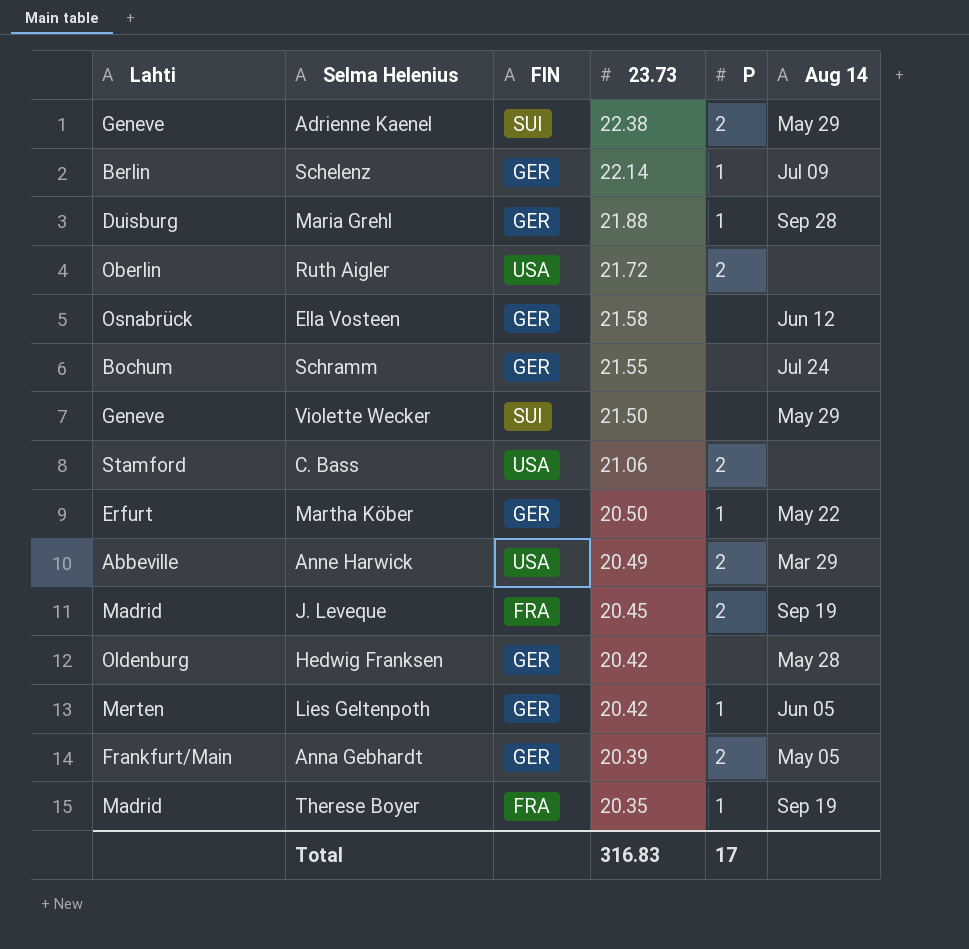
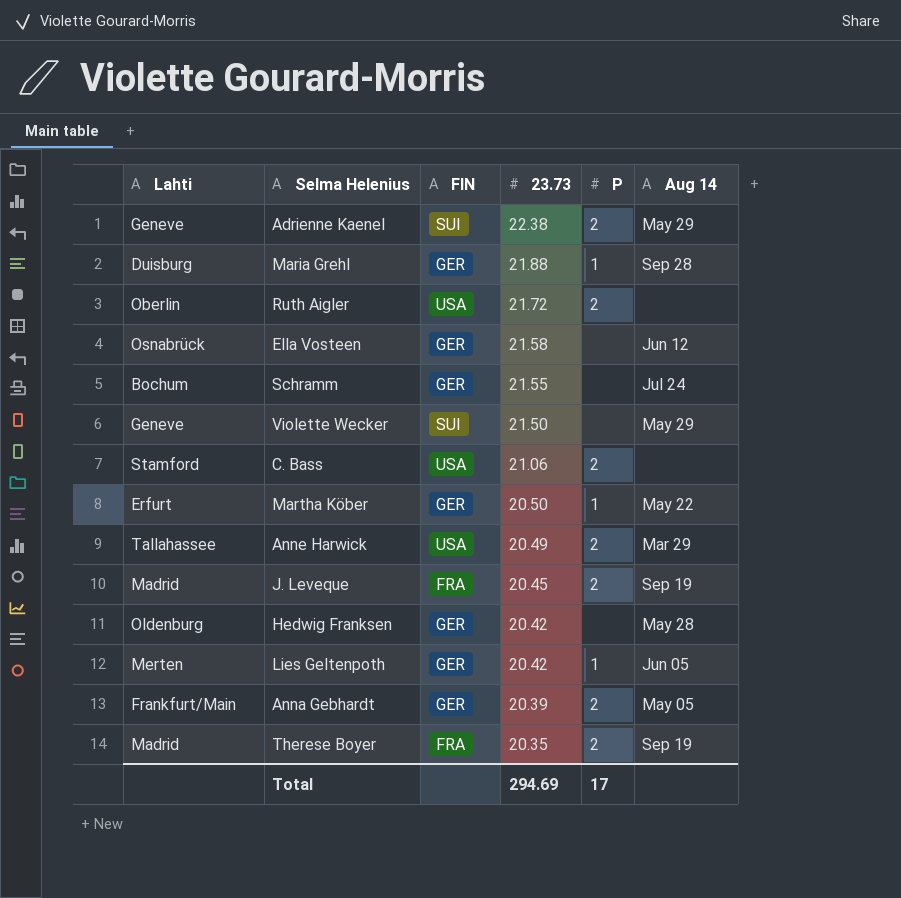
row Schelenz: Berlin | GER | 22.14 | 1 | Jul 09 -> none
Anne Harwick | Lahti: Abbeville -> Tallahassee
Therese Boyer | P: 1 -> 2
Total | 23.73: 316.83 -> 294.69

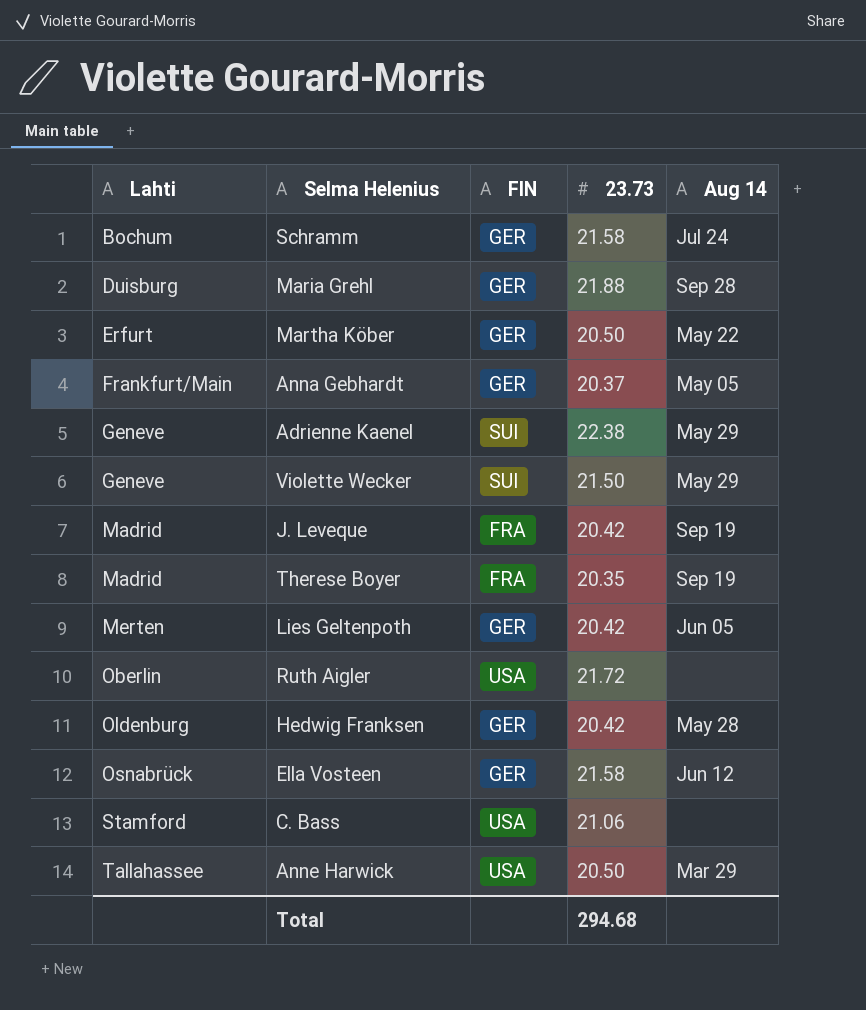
row order: 23.73 descending -> Lahti ascending
column P | position: 5 -> none
Schramm | 23.73: 21.55 -> 21.58
Anna Gebhardt | 23.73: 20.39 -> 20.37
J. Leveque | 23.73: 20.45 -> 20.42
Anne Harwick | 23.73: 20.49 -> 20.50
Total | 23.73: 294.69 -> 294.68

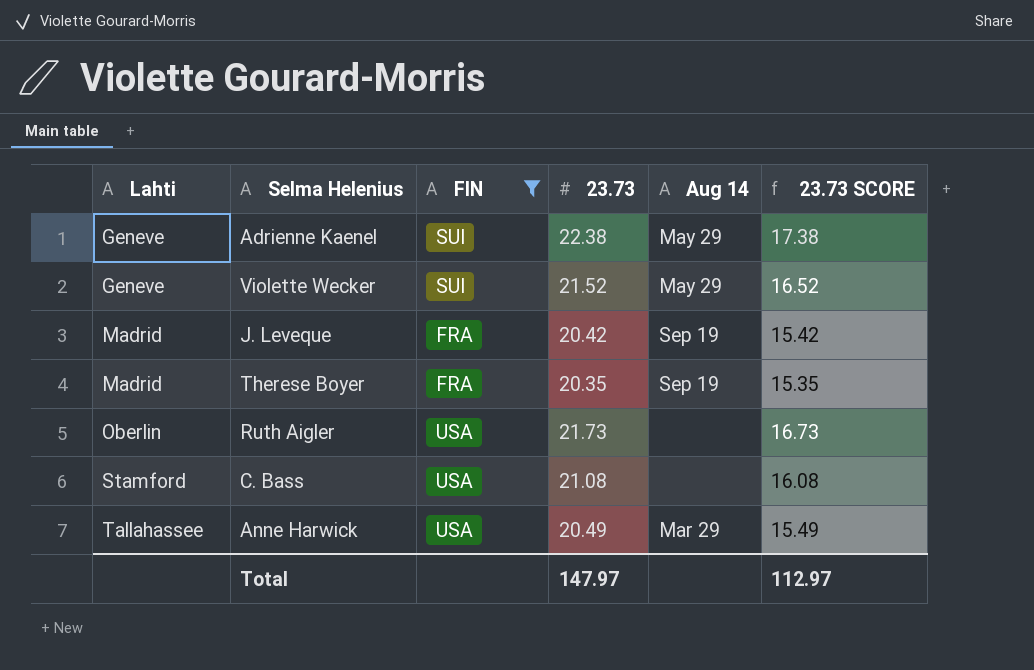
filter: none -> FIN != GER
column 23.73 SCORE | formula: none -> [23.73] - 5
Violette Wecker | 23.73: 21.50 -> 21.52
Ruth Aigler | 23.73: 21.72 -> 21.73
C. Bass | 23.73: 21.06 -> 21.08
Anne Harwick | 23.73: 20.50 -> 20.49
Total | 23.73: 294.68 -> 147.97

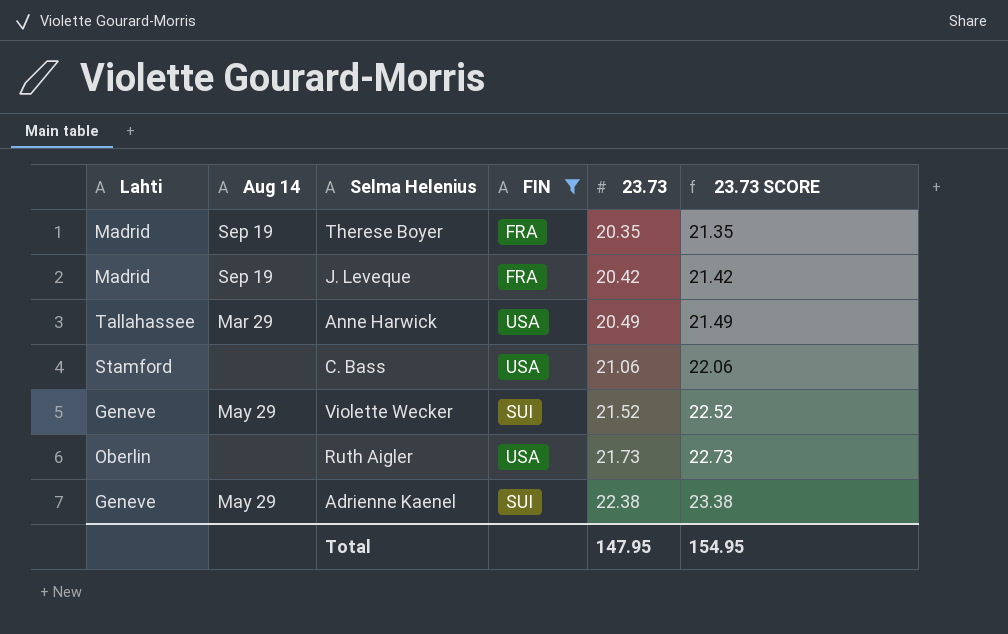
row order: Lahti ascending -> 23.73 ascending
column Aug 14 | position: 5 -> 2
column 23.73 SCORE | formula: [23.73] - 5 -> [23.73] + 1
C. Bass | 23.73: 21.08 -> 21.06
Total | 23.73: 147.97 -> 147.95
Total | 23.73 SCORE: 112.97 -> 154.95

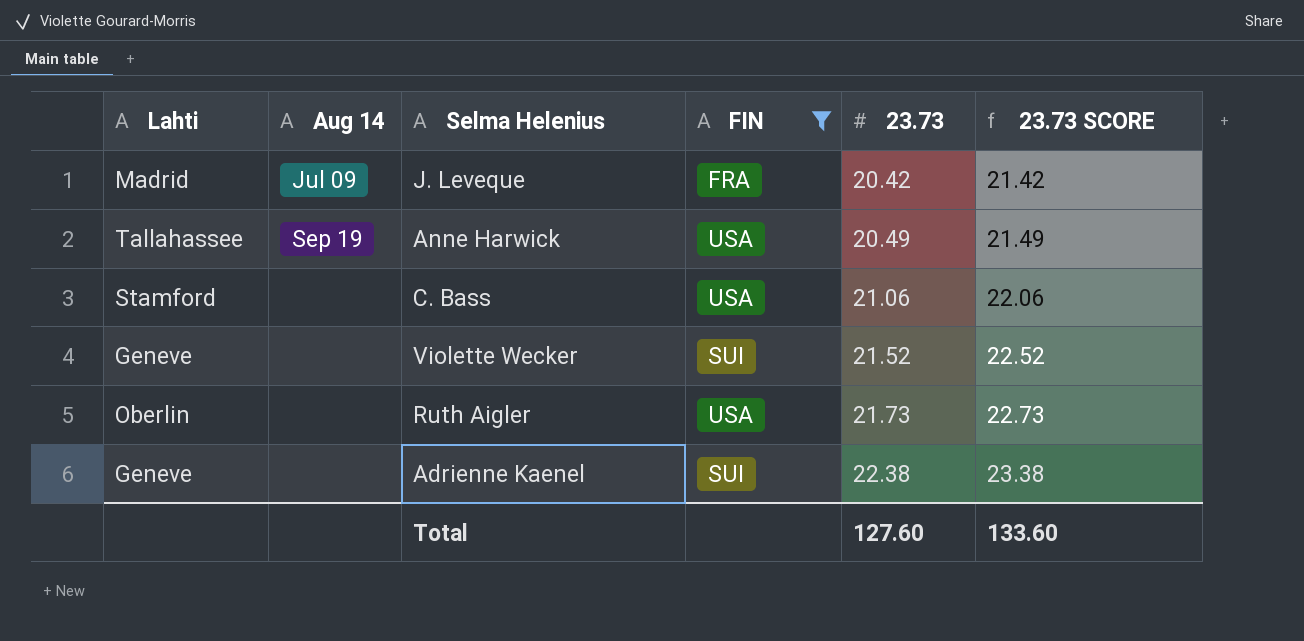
row Therese Boyer: Madrid | Sep 19 | FRA | 20.35 | 21.35 -> none
J. Leveque | Aug 14: Sep 19 -> Jul 09
Anne Harwick | Aug 14: Mar 29 -> Sep 19
Violette Wecker | Aug 14: May 29 -> none
Adrienne Kaenel | Aug 14: May 29 -> none
Total | 23.73: 147.95 -> 127.60
Total | 23.73 SCORE: 154.95 -> 133.60

